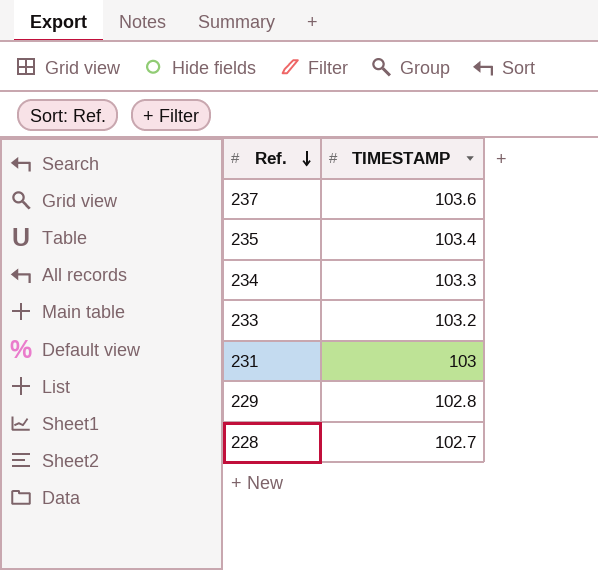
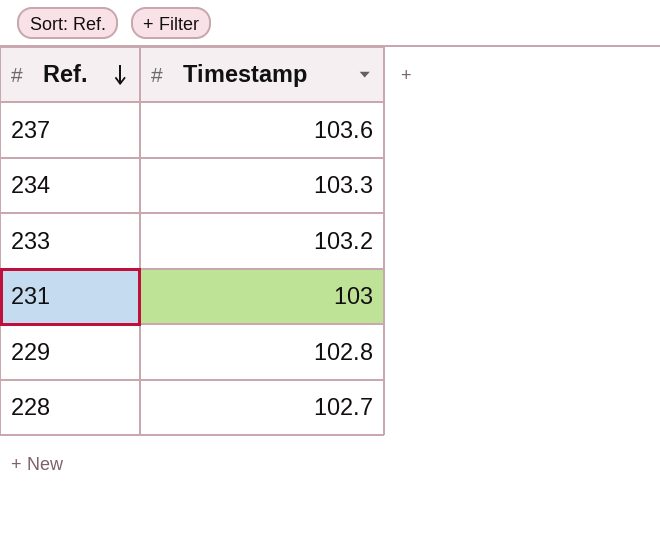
column name: TIMESTAMP -> Timestamp
row 235: 103.4 -> none

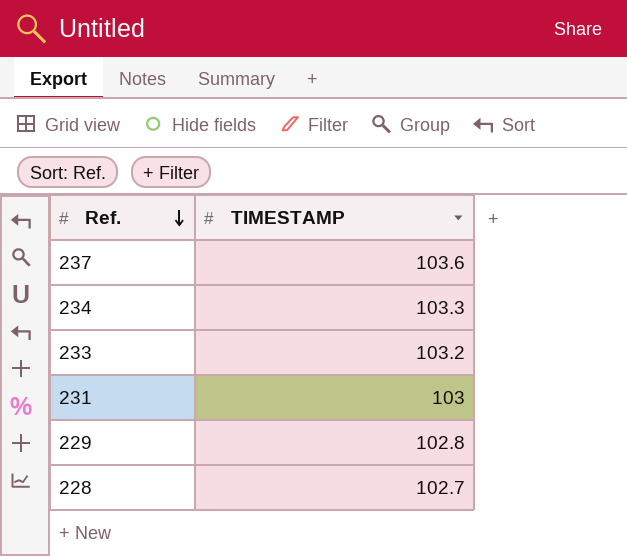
column name: Timestamp -> TIMESTAMP

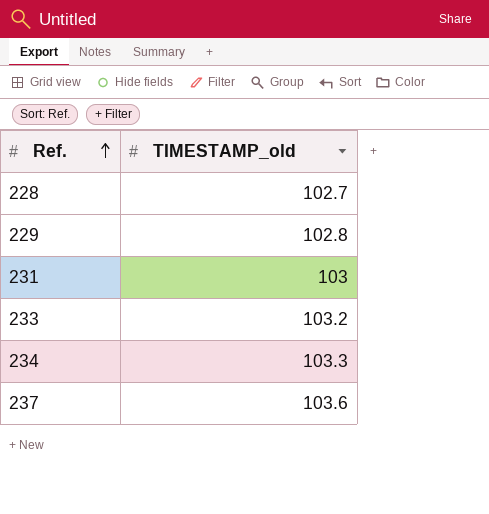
row order: Ref. descending -> Ref. ascending
column name: TIMESTAMP -> TIMESTAMP_old

